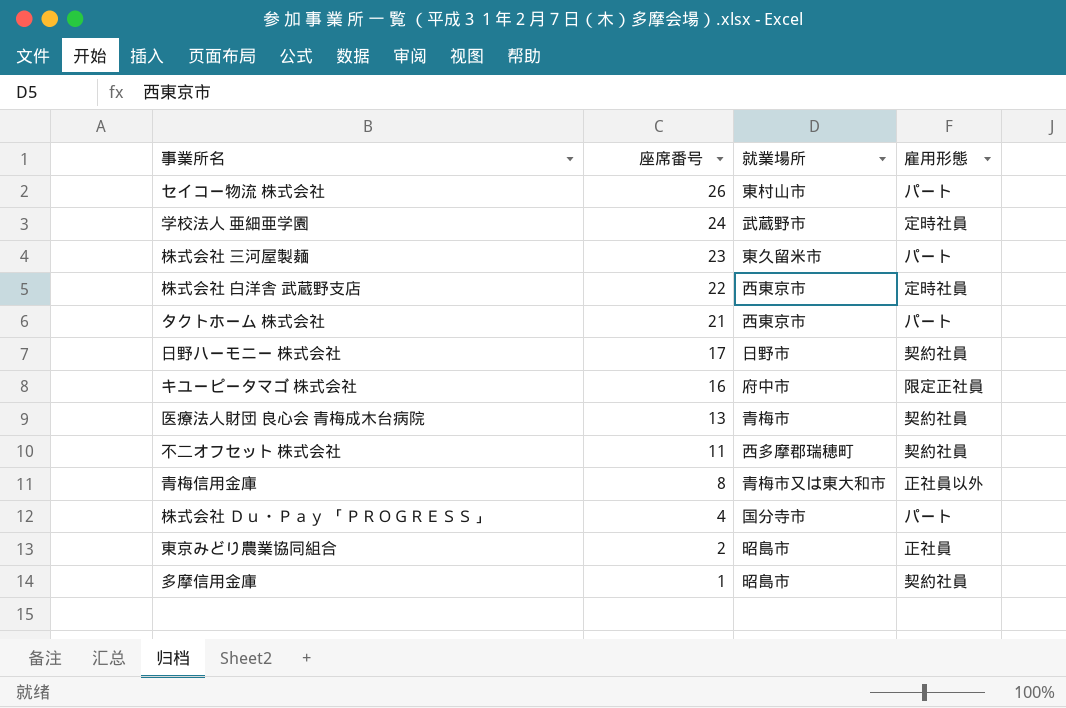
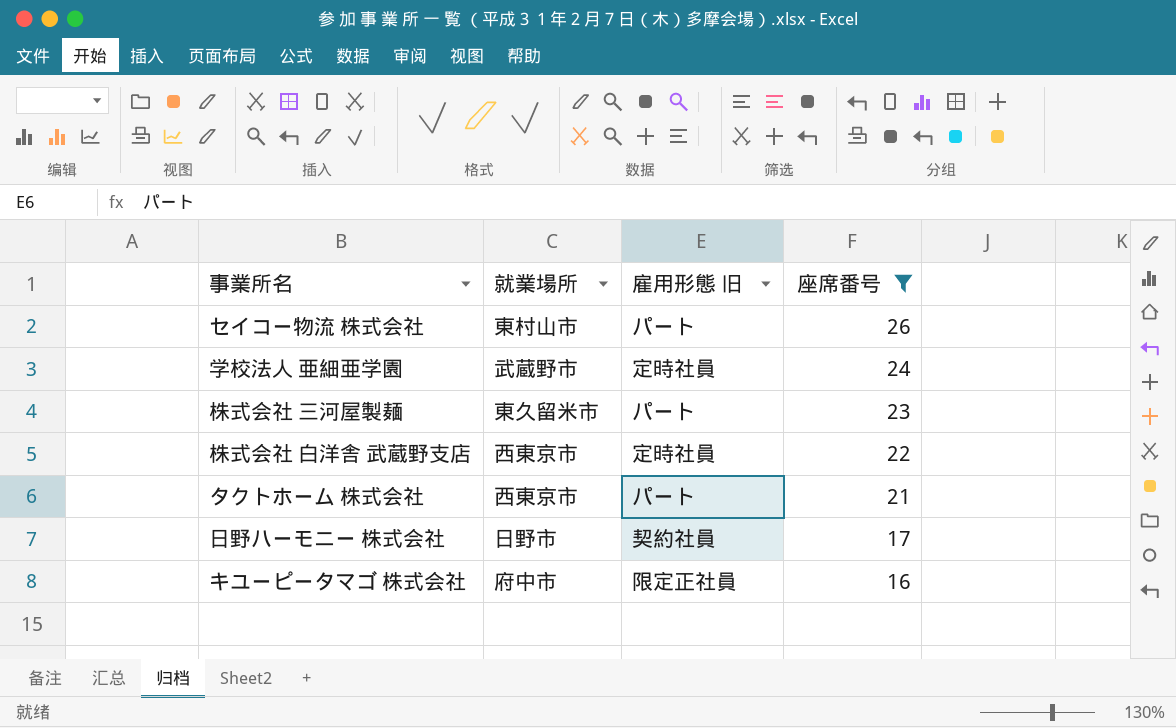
filter: none -> 座席番号 >= 16
column name: 雇用形態 -> 雇用形態 旧
column 座席番号 | position: 2 -> 4

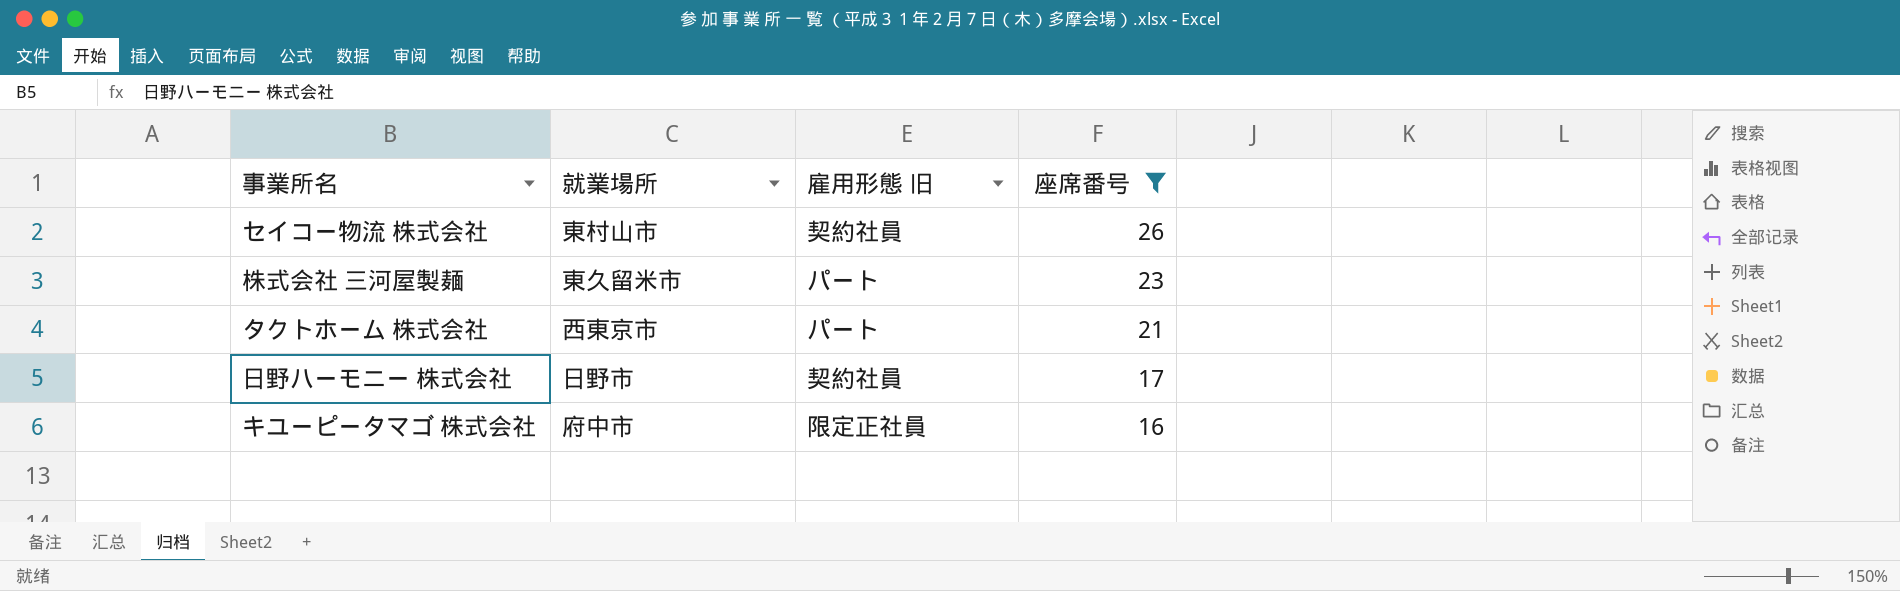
row 学校法人 亜細亜学園: 武蔵野市 | 定時社員 | 24 -> none
row 株式会社 白洋舎 武蔵野支店: 西東京市 | 定時社員 | 22 -> none
セイコー物流 株式会社 | 雇用形態 旧: パート -> 契約社員

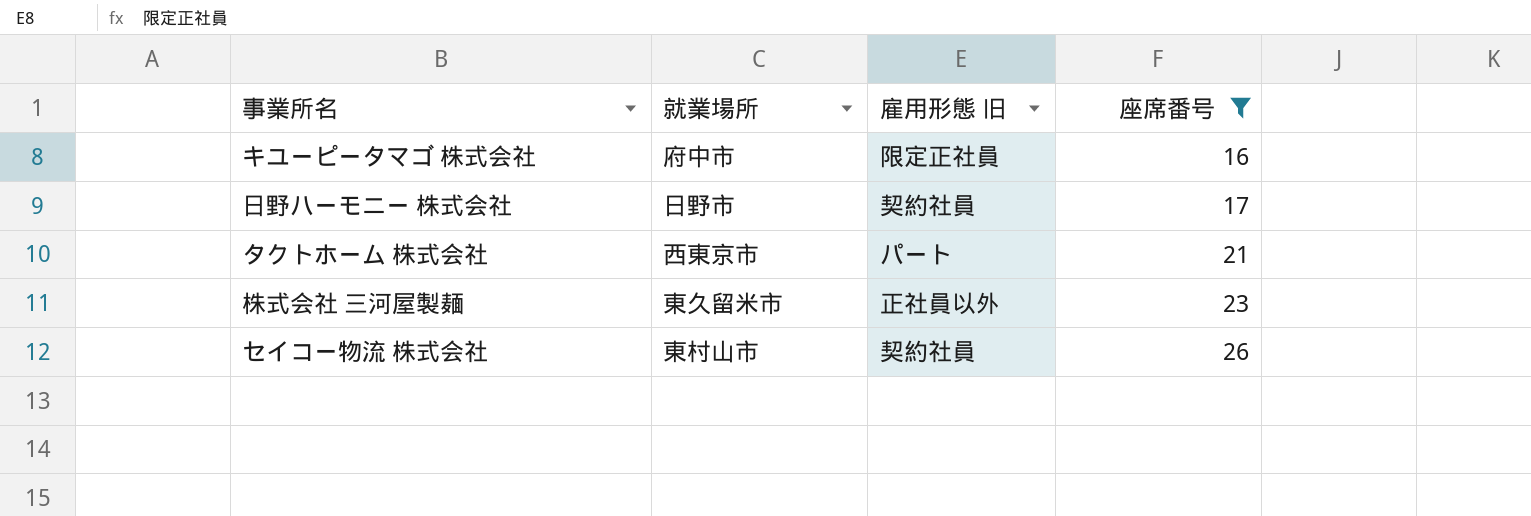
row order: 座席番号 descending -> 座席番号 ascending
株式会社 三河屋製麺 | 雇用形態 旧: パート -> 正社員以外

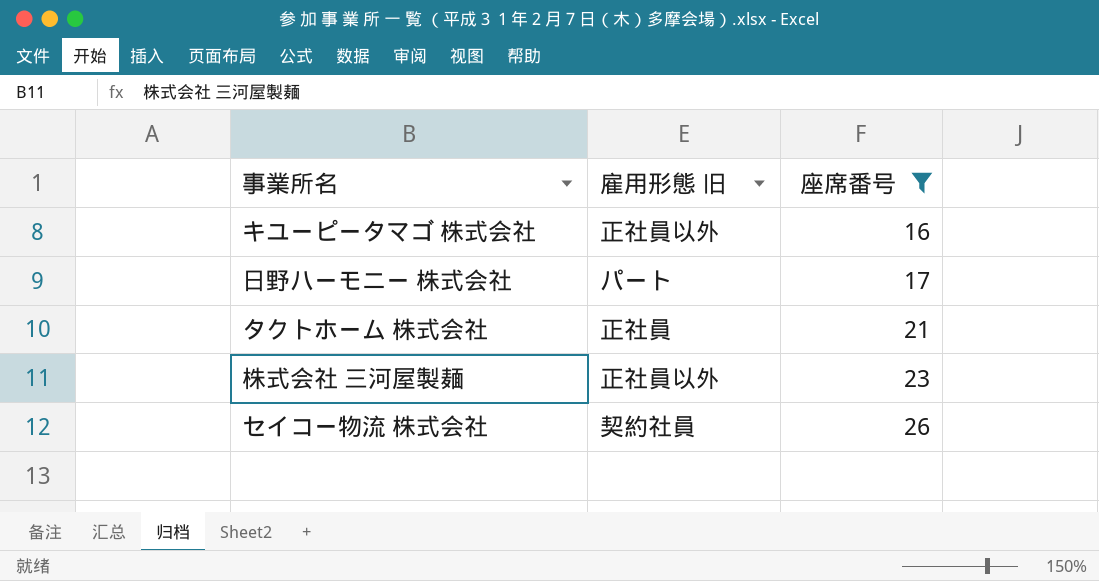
column 就業場所 | position: 2 -> none
キユーピータマゴ 株式会社 | 雇用形態 旧: 限定正社員 -> 正社員以外
日野ハーモニー 株式会社 | 雇用形態 旧: 契約社員 -> パート
タクトホーム 株式会社 | 雇用形態 旧: パート -> 正社員

